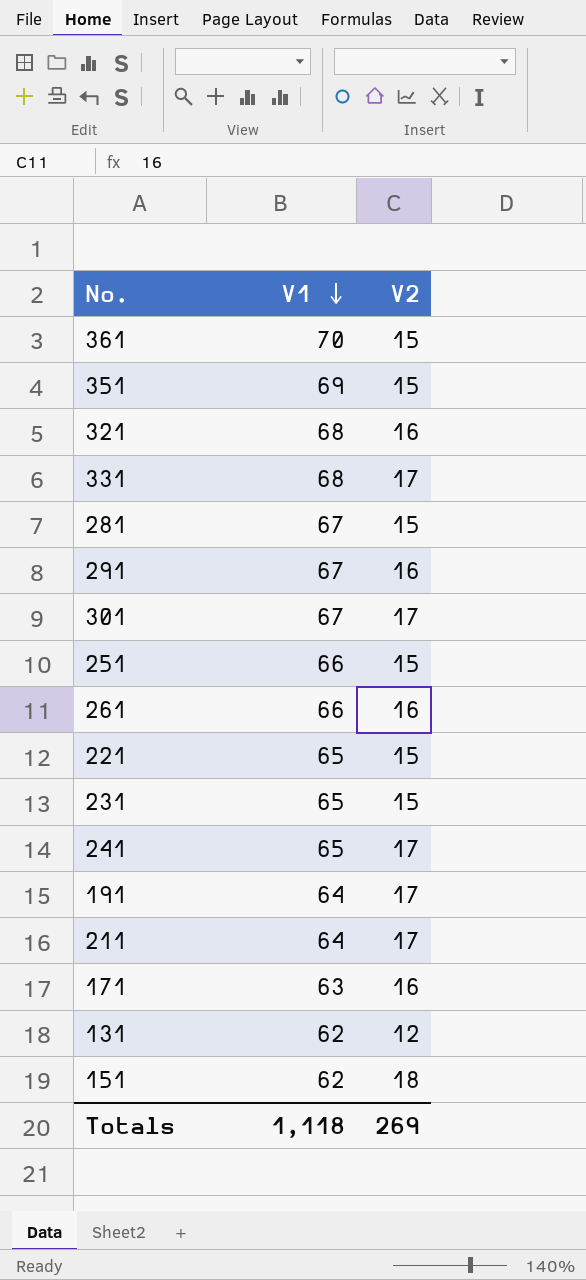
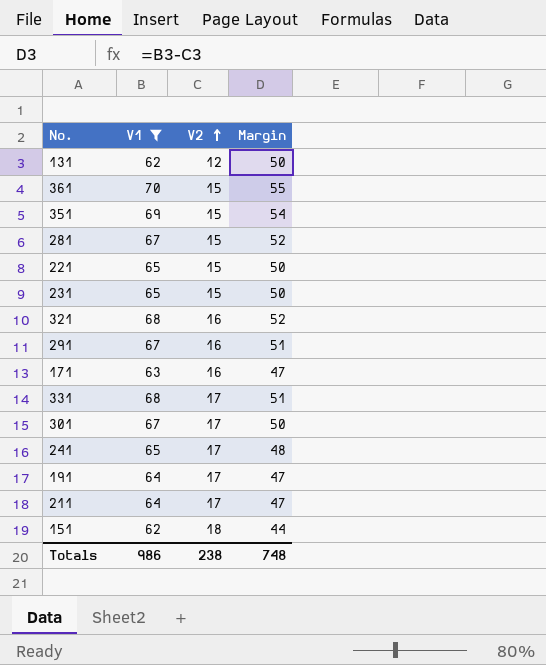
filter: none -> V1 != 66
row order: V1 descending -> V2 ascending
column Margin | formula: none -> [V1] - [V2]
Totals | V1: 1,118 -> 986
Totals | V2: 269 -> 238

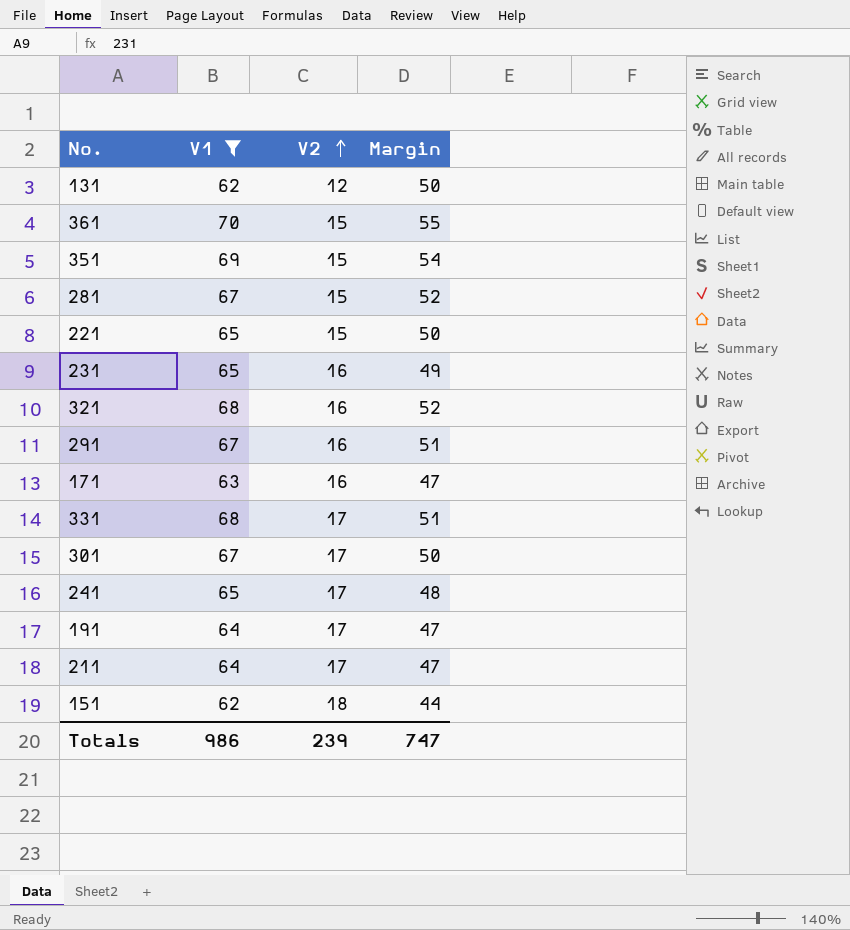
231 | V2: 15 -> 16
231 | Margin: 50 -> 49
Totals | V2: 238 -> 239
Totals | Margin: 748 -> 747

